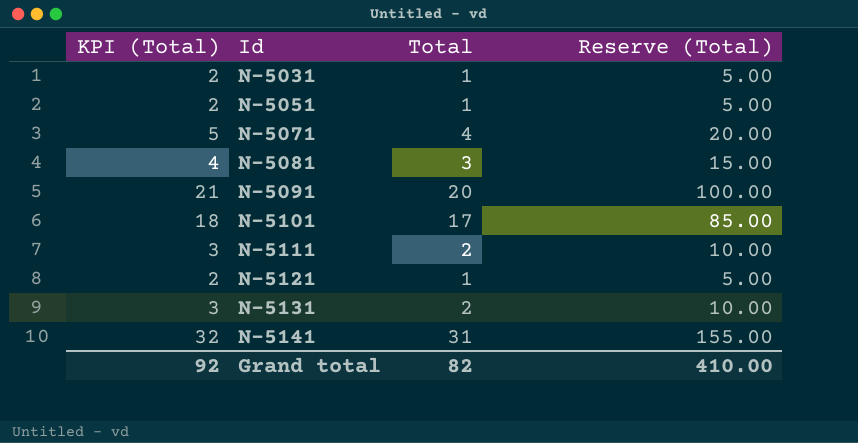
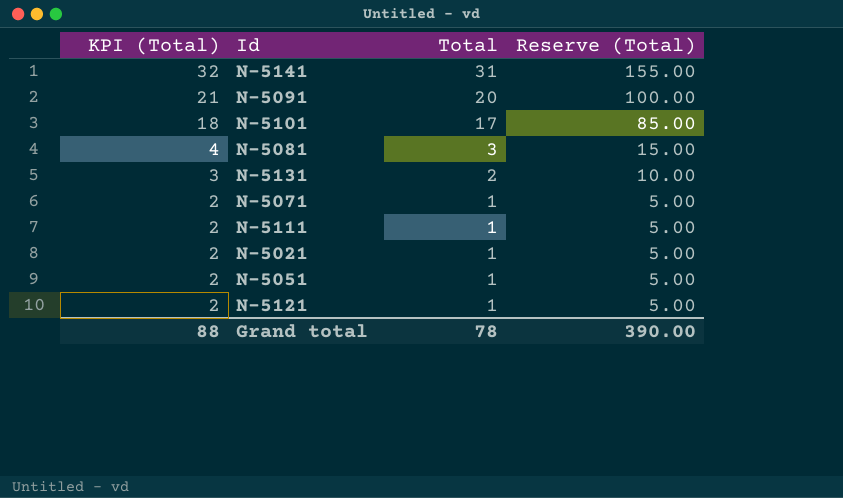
row order: Id ascending -> KPI (Total) descending
row N-5031: 2 | 1 | 5.00 -> none
N-5071 | KPI (Total): 5 -> 2
N-5071 | Total: 4 -> 1
N-5071 | Reserve (Total): 20.00 -> 5.00
N-5111 | KPI (Total): 3 -> 2
N-5111 | Total: 2 -> 1
N-5111 | Reserve (Total): 10.00 -> 5.00
row N-5021: none -> 2 | 1 | 5.00
Grand total | KPI (Total): 92 -> 88
Grand total | Total: 82 -> 78
Grand total | Reserve (Total): 410.00 -> 390.00

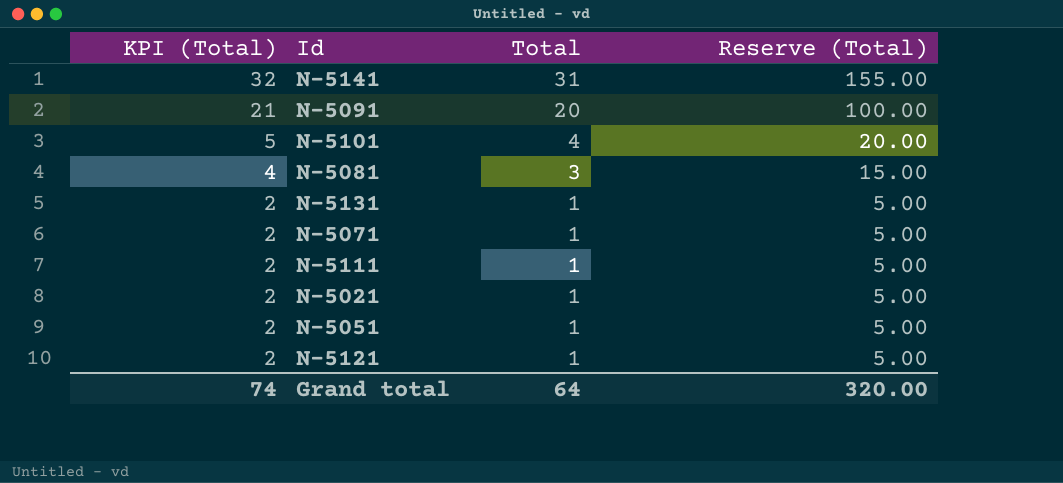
N-5101 | KPI (Total): 18 -> 5
N-5101 | Total: 17 -> 4
N-5101 | Reserve (Total): 85.00 -> 20.00
N-5131 | KPI (Total): 3 -> 2
N-5131 | Total: 2 -> 1
N-5131 | Reserve (Total): 10.00 -> 5.00
Grand total | KPI (Total): 88 -> 74
Grand total | Total: 78 -> 64
Grand total | Reserve (Total): 390.00 -> 320.00

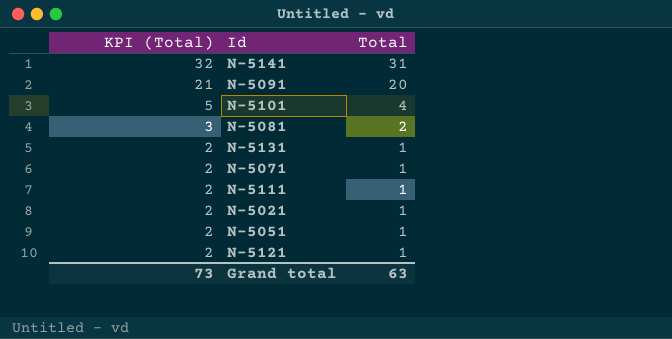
column Reserve (Total) | formula: [Total] * 5 -> none
N-5081 | KPI (Total): 4 -> 3
N-5081 | Total: 3 -> 2
Grand total | KPI (Total): 74 -> 73
Grand total | Total: 64 -> 63

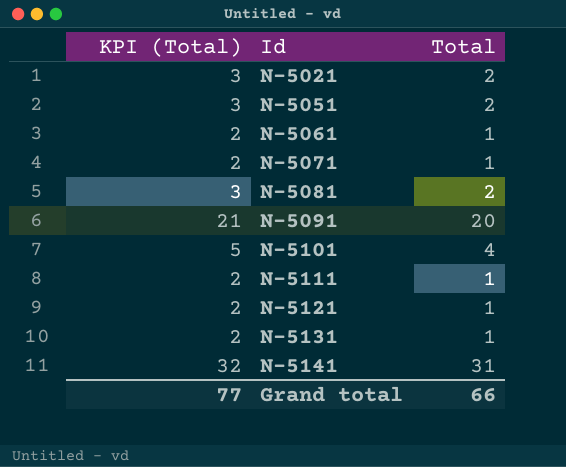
row order: KPI (Total) descending -> Id ascending
N-5021 | KPI (Total): 2 -> 3
N-5021 | Total: 1 -> 2
N-5051 | KPI (Total): 2 -> 3
N-5051 | Total: 1 -> 2
row N-5061: none -> 2 | 1
Grand total | KPI (Total): 73 -> 77
Grand total | Total: 63 -> 66

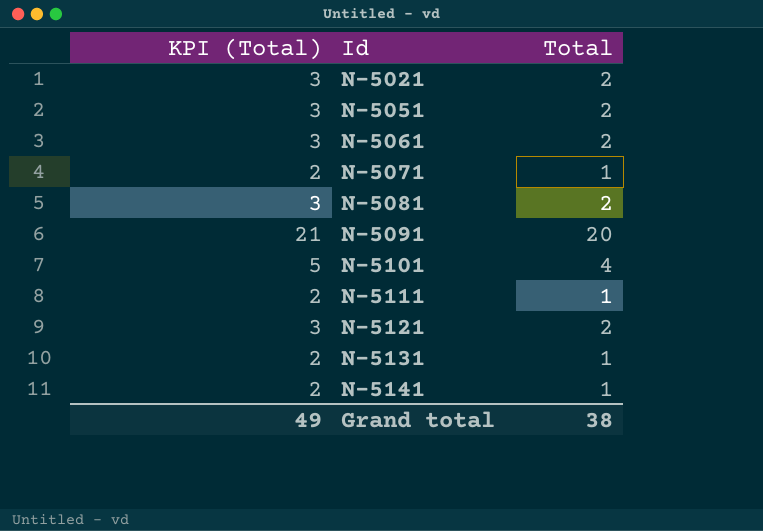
N-5061 | KPI (Total): 2 -> 3
N-5061 | Total: 1 -> 2
N-5121 | KPI (Total): 2 -> 3
N-5121 | Total: 1 -> 2
N-5141 | KPI (Total): 32 -> 2
N-5141 | Total: 31 -> 1
Grand total | KPI (Total): 77 -> 49
Grand total | Total: 66 -> 38

